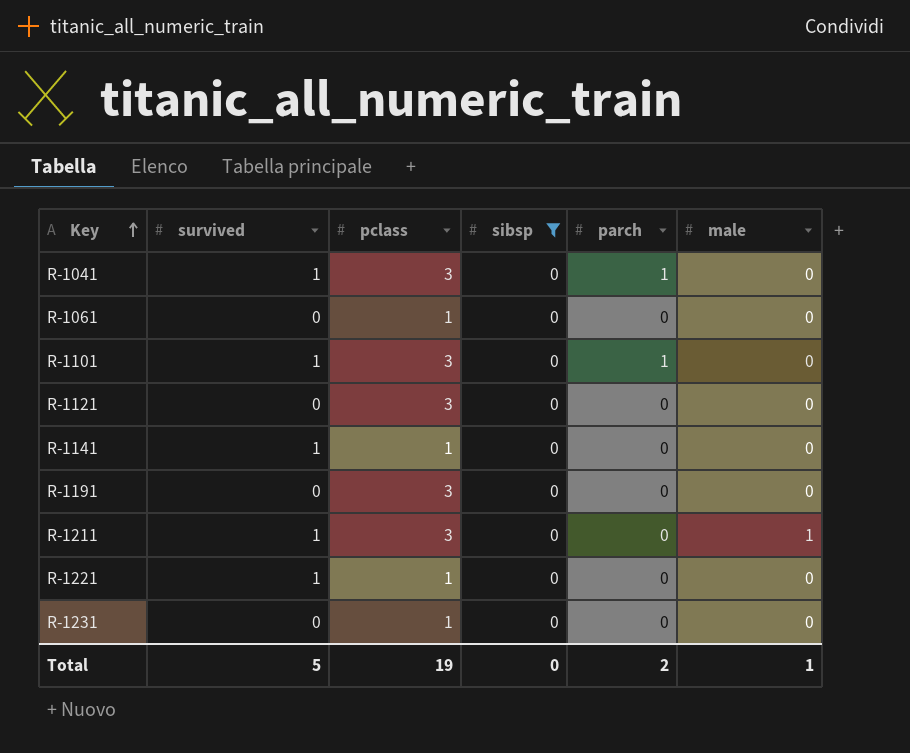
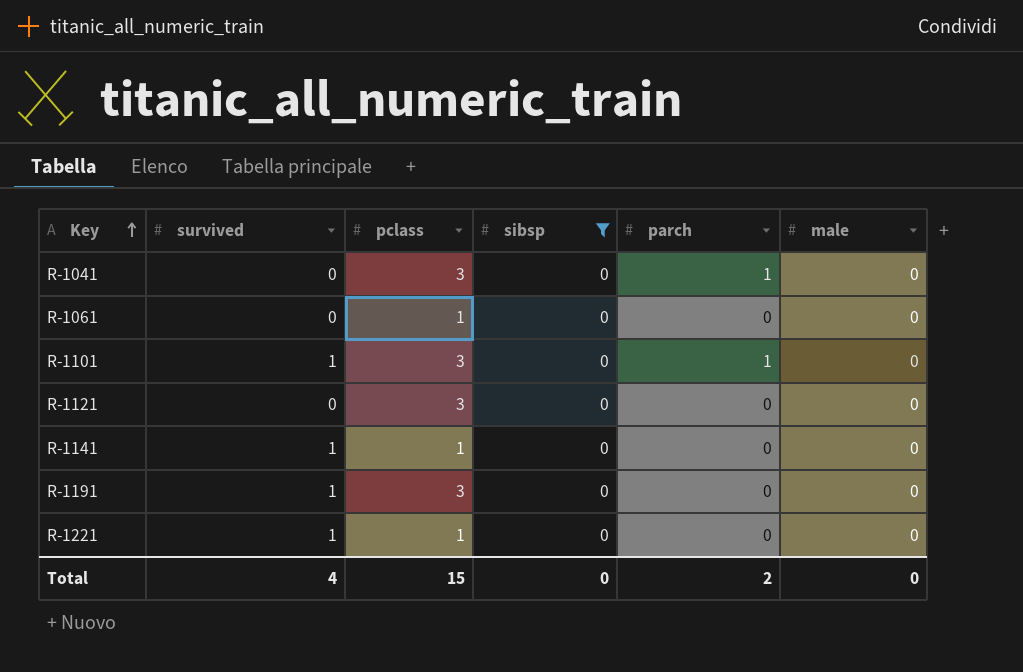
row R-1211: 1 | 3 | 0 | 0 | 1 -> none
row R-1231: 0 | 1 | 0 | 0 | 0 -> none
R-1041 | survived: 1 -> 0
R-1191 | survived: 0 -> 1
Total | survived: 5 -> 4
Total | pclass: 19 -> 15
Total | male: 1 -> 0

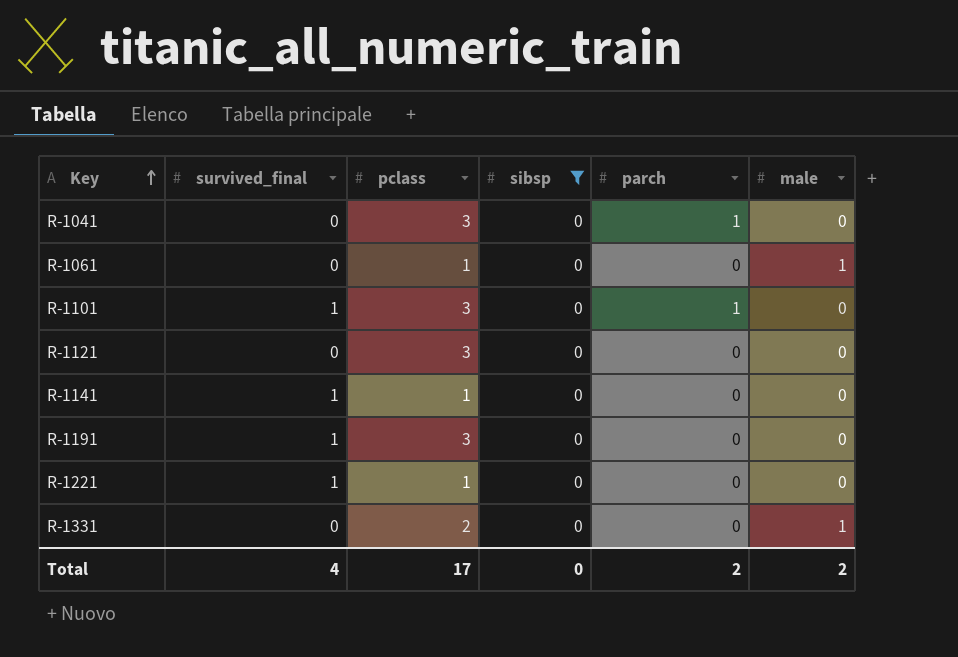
column name: survived -> survived_final
R-1061 | male: 0 -> 1
row R-1331: none -> 0 | 2 | 0 | 0 | 1
Total | pclass: 15 -> 17
Total | male: 0 -> 2

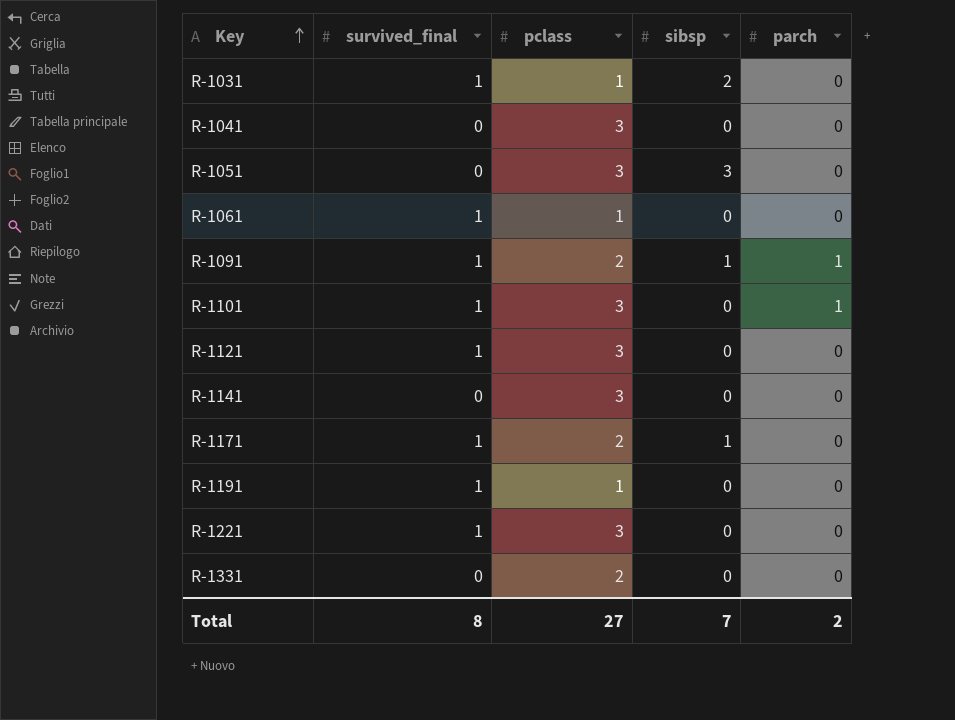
filter: sibsp = 0 -> none
column male | position: 6 -> none
R-1041 | parch: 1 -> 0
R-1061 | survived_final: 0 -> 1
R-1121 | survived_final: 0 -> 1
R-1141 | survived_final: 1 -> 0
R-1141 | pclass: 1 -> 3
R-1191 | pclass: 3 -> 1
R-1221 | pclass: 1 -> 3
Total | survived_final: 4 -> 8
Total | pclass: 17 -> 27
Total | sibsp: 0 -> 7

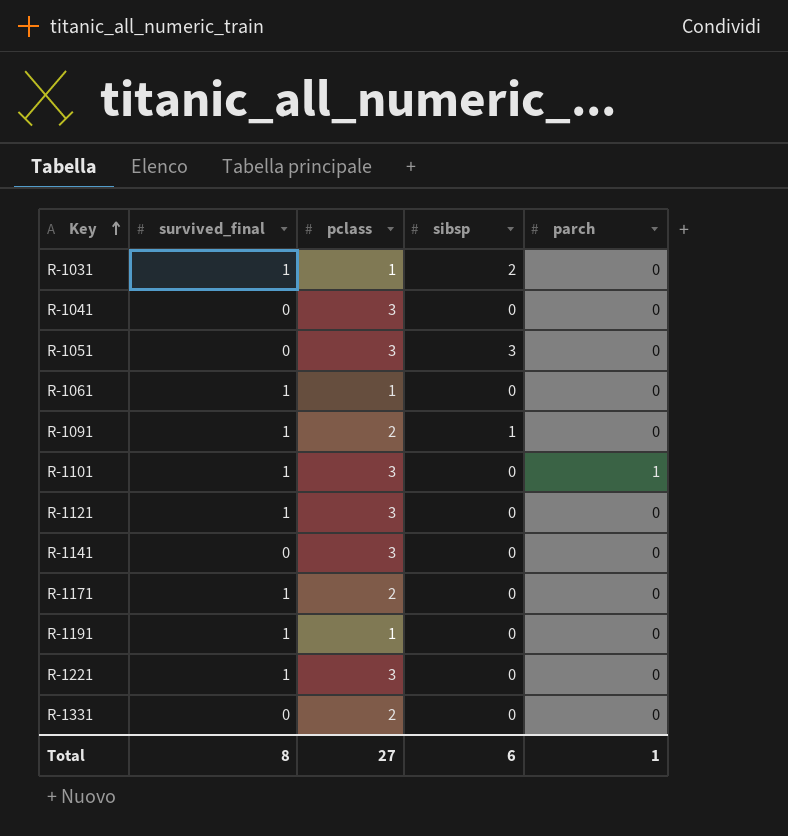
R-1091 | parch: 1 -> 0
R-1171 | sibsp: 1 -> 0
Total | sibsp: 7 -> 6
Total | parch: 2 -> 1

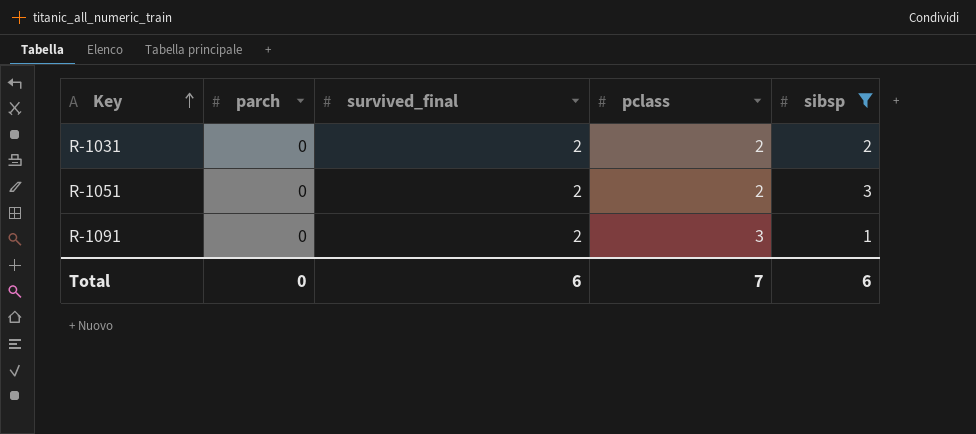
filter: none -> sibsp != 0
column parch | position: 5 -> 2
R-1031 | survived_final: 1 -> 2
R-1031 | pclass: 1 -> 2
R-1051 | survived_final: 0 -> 2
R-1051 | pclass: 3 -> 2
R-1091 | survived_final: 1 -> 2
R-1091 | pclass: 2 -> 3
Total | parch: 1 -> 0
Total | survived_final: 8 -> 6
Total | pclass: 27 -> 7

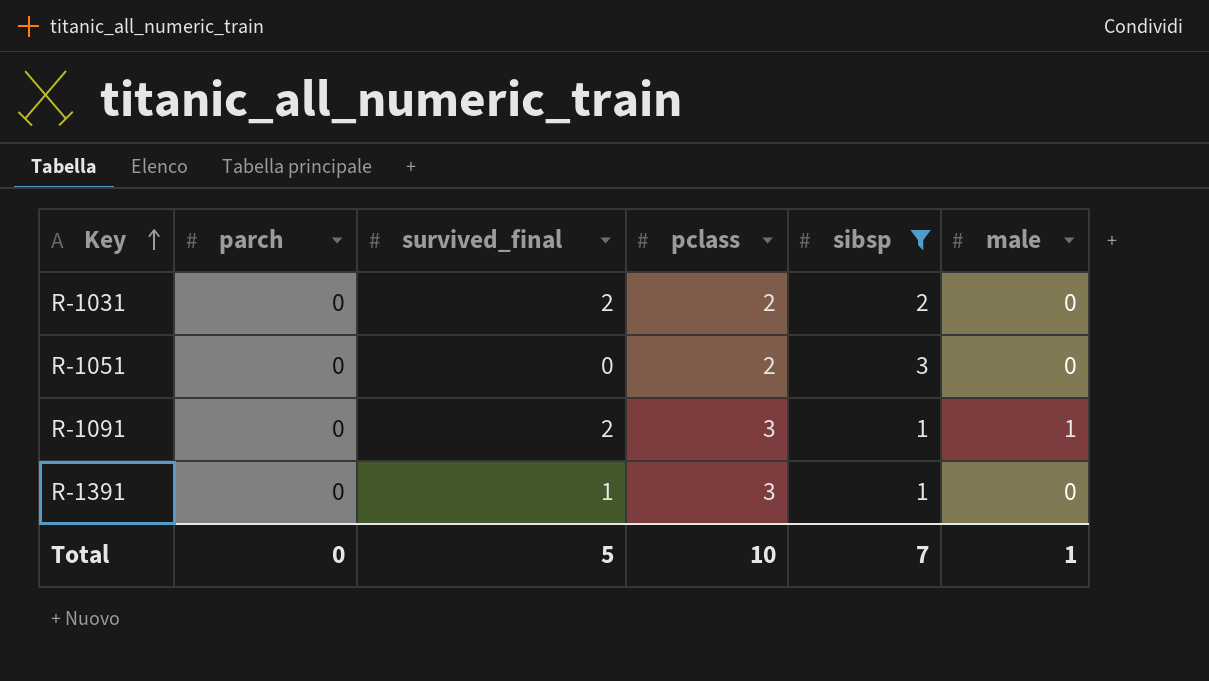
column male | position: none -> 6
R-1051 | survived_final: 2 -> 0
row R-1391: none -> 0 | 1 | 3 | 1 | 0
Total | survived_final: 6 -> 5
Total | pclass: 7 -> 10
Total | sibsp: 6 -> 7

